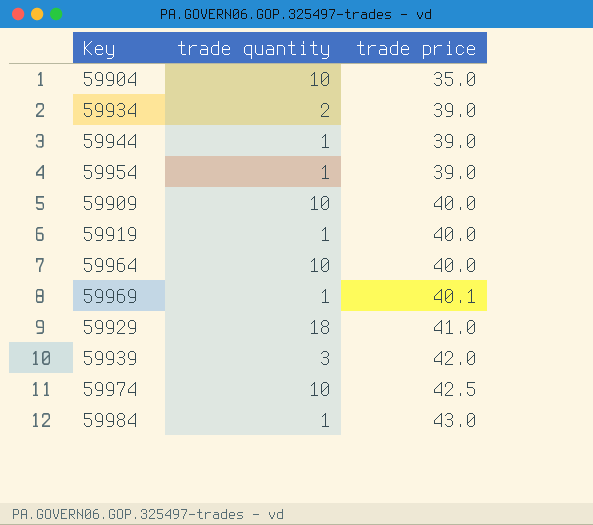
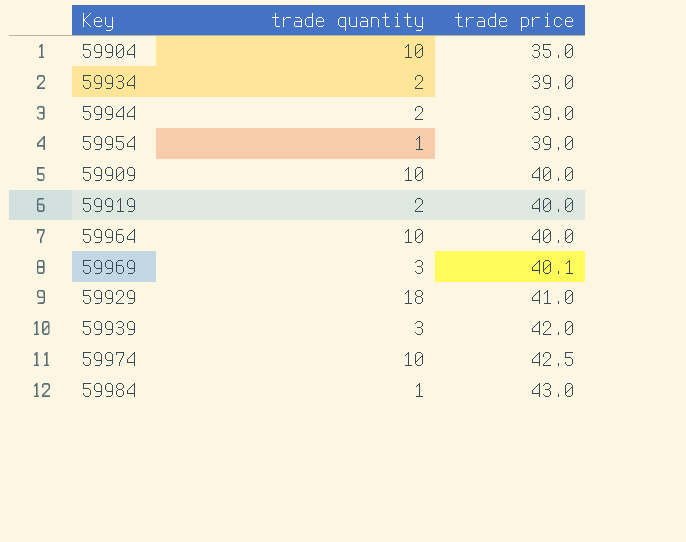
59944 | trade quantity: 1 -> 2
59919 | trade quantity: 1 -> 2
59969 | trade quantity: 1 -> 3

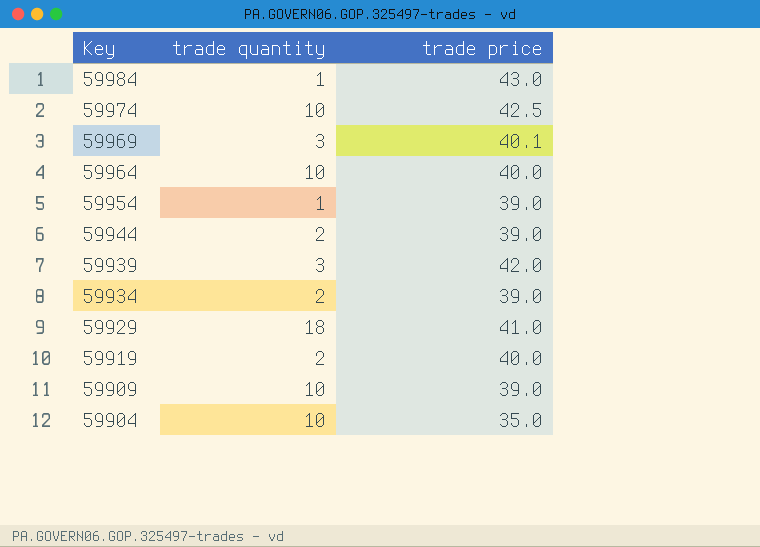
row order: trade price ascending -> Key descending
59909 | trade price: 40.0 -> 39.0

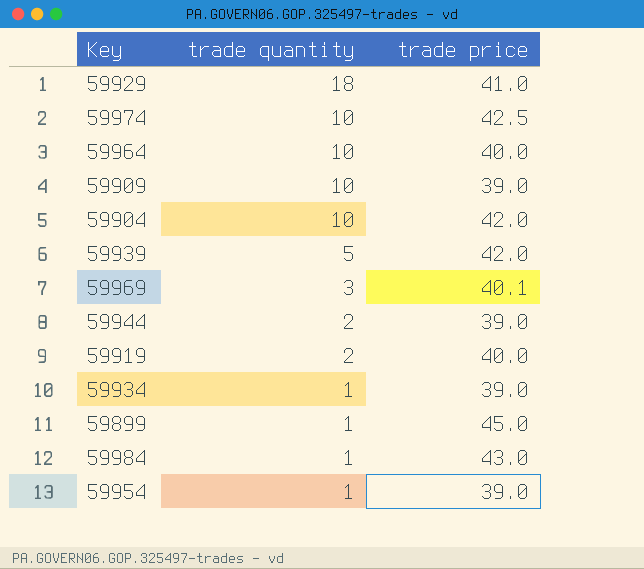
row order: Key descending -> trade quantity descending
59904 | trade price: 35.0 -> 42.0
59939 | trade quantity: 3 -> 5
59934 | trade quantity: 2 -> 1
row 59899: none -> 1 | 45.0

